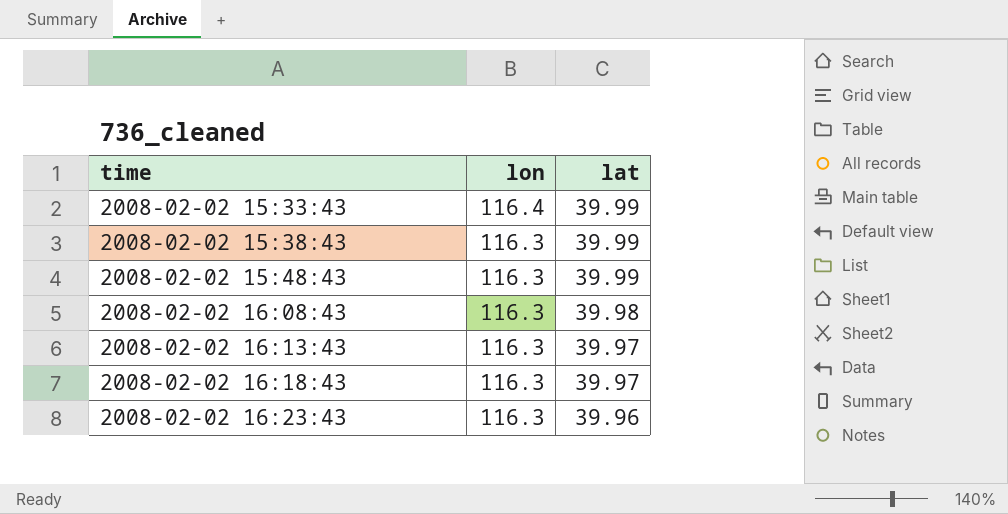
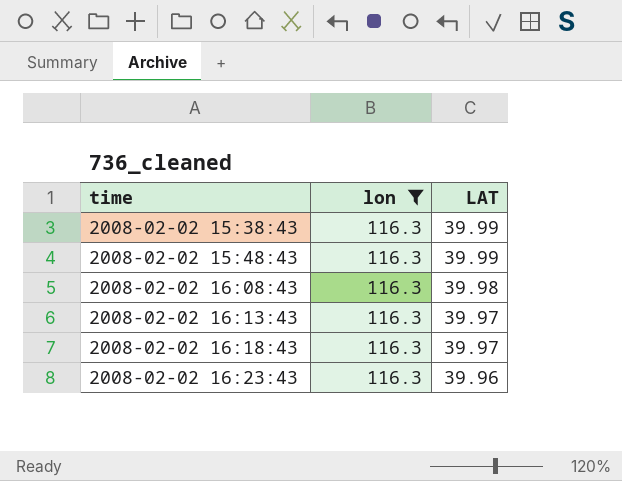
filter: none -> lon = 116.3
column name: lat -> LAT

